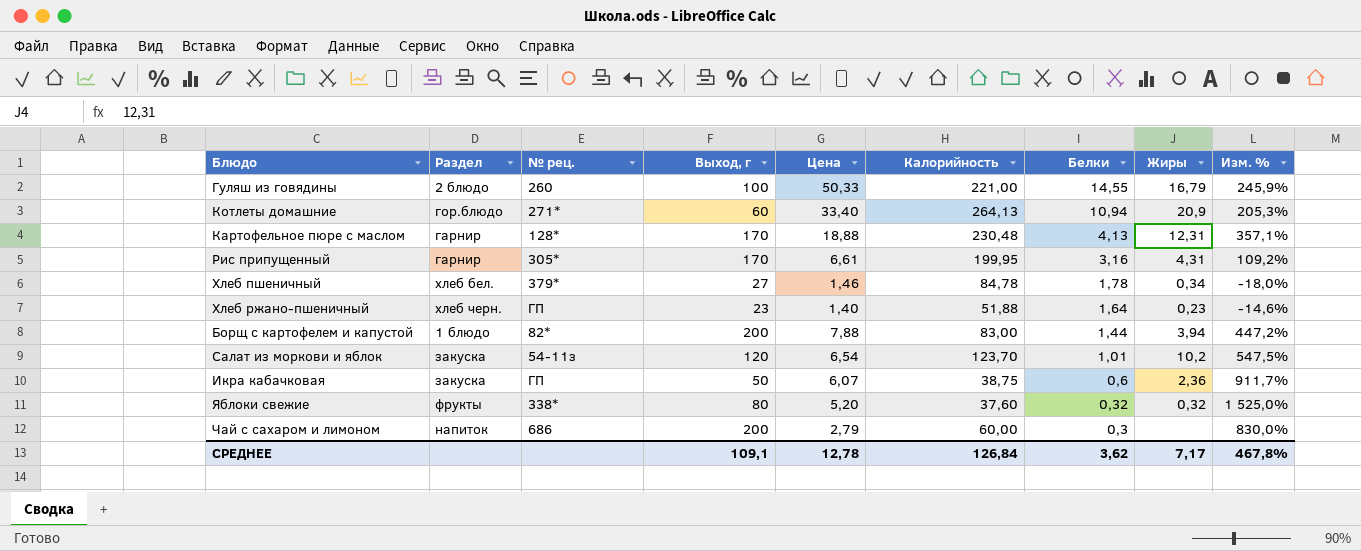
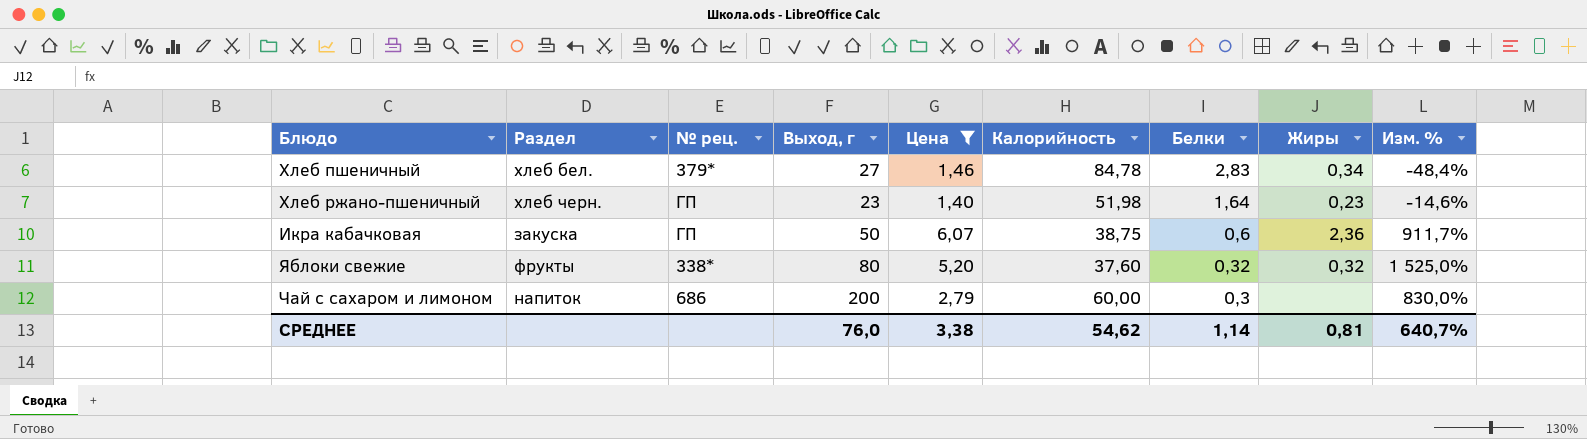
filter: none -> Цена <= 6,07
Хлеб пшеничный | Белки: 1,78 -> 2,83
Хлеб пшеничный | Изм. %: -18,0% -> -48,4%
Хлеб ржано-пшеничный | Калорийность: 51,88 -> 51,98
СРЕДНЕЕ | Выход, г: 109,1 -> 76,0
СРЕДНЕЕ | Цена: 12,78 -> 3,38
СРЕДНЕЕ | Калорийность: 126,84 -> 54,62
СРЕДНЕЕ | Белки: 3,62 -> 1,14
СРЕДНЕЕ | Жиры: 7,17 -> 0,81
СРЕДНЕЕ | Изм. %: 467,8% -> 640,7%

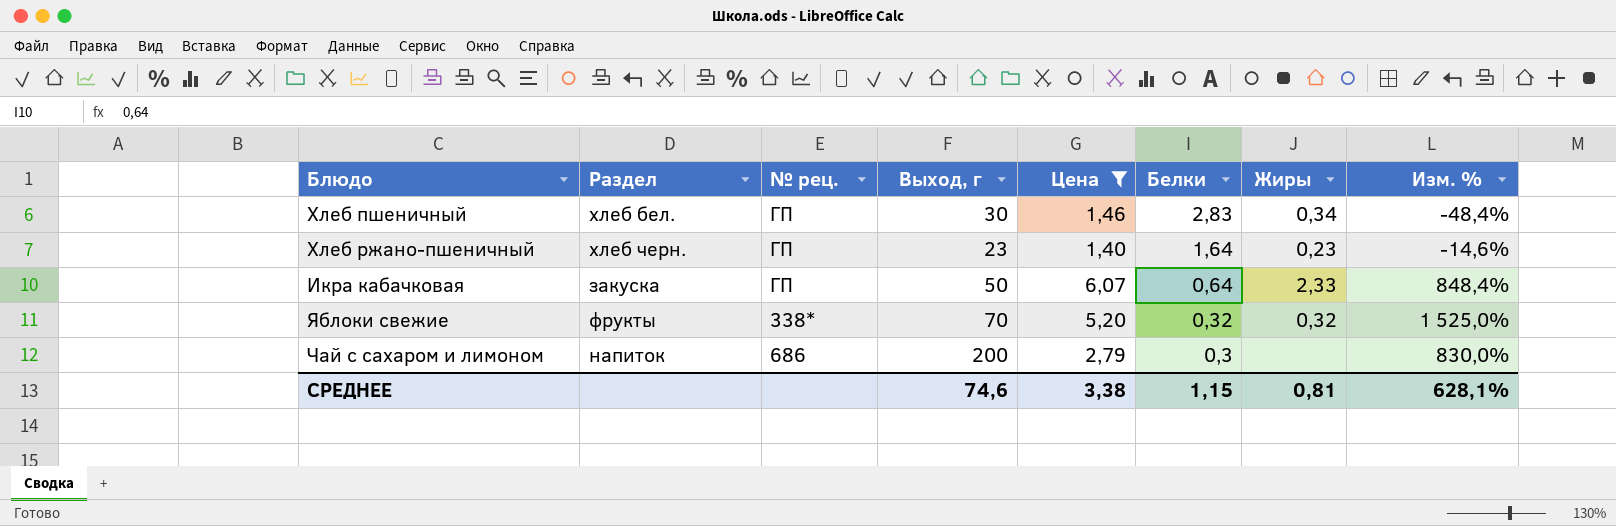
column Калорийность | position: 6 -> none
Хлеб пшеничный | № рец.: 379* -> ГП
Хлеб пшеничный | Выход, г: 27 -> 30
Икра кабачковая | Белки: 0,6 -> 0,64
Икра кабачковая | Жиры: 2,36 -> 2,33
Икра кабачковая | Изм. %: 911,7% -> 848,4%
Яблоки свежие | Выход, г: 80 -> 70
СРЕДНЕЕ | Выход, г: 76,0 -> 74,6
СРЕДНЕЕ | Белки: 1,14 -> 1,15
СРЕДНЕЕ | Изм. %: 640,7% -> 628,1%

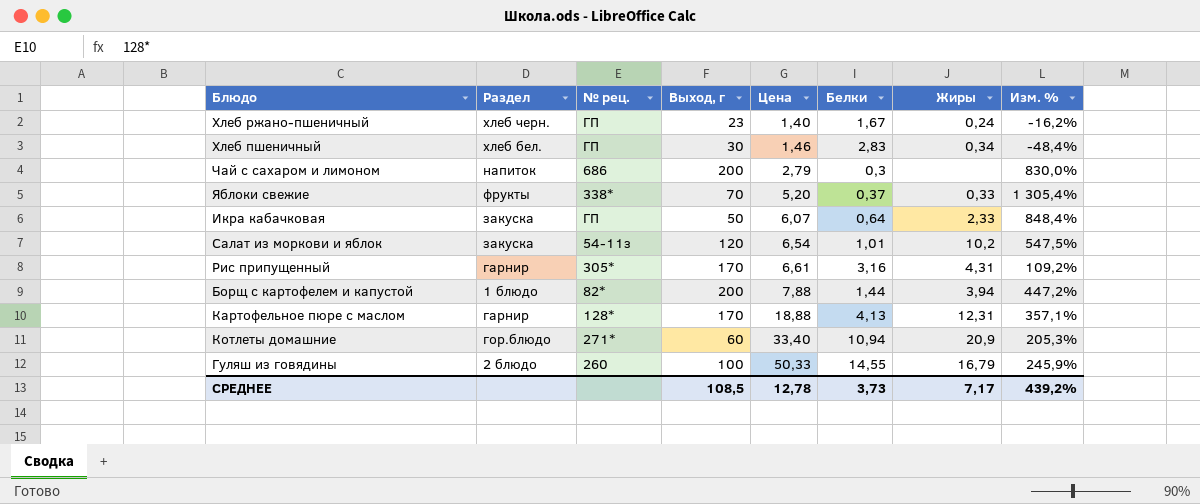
filter: Цена <= 6,07 -> none
row order: Белки descending -> Цена ascending
Хлеб ржано-пшеничный | Белки: 1,64 -> 1,67
Хлеб ржано-пшеничный | Жиры: 0,23 -> 0,24
Хлеб ржано-пшеничный | Изм. %: -14,6% -> -16,2%
Яблоки свежие | Белки: 0,32 -> 0,37
Яблоки свежие | Жиры: 0,32 -> 0,33
Яблоки свежие | Изм. %: 1 525,0% -> 1 305,4%
СРЕДНЕЕ | Выход, г: 74,6 -> 108,5
СРЕДНЕЕ | Цена: 3,38 -> 12,78
СРЕДНЕЕ | Белки: 1,15 -> 3,73
СРЕДНЕЕ | Жиры: 0,81 -> 7,17
СРЕДНЕЕ | Изм. %: 628,1% -> 439,2%

